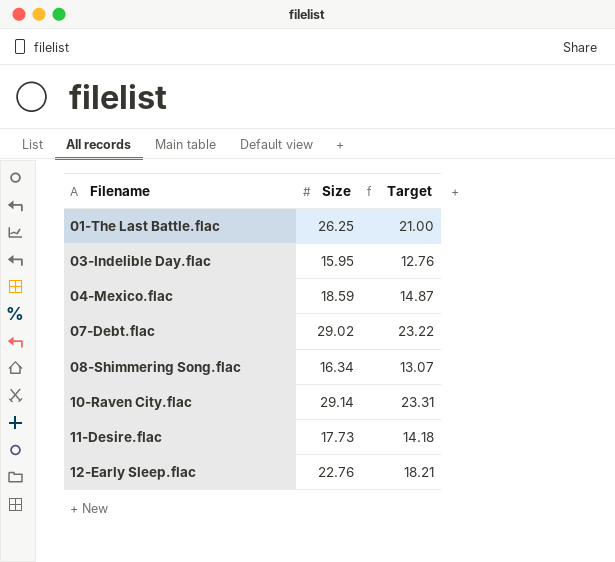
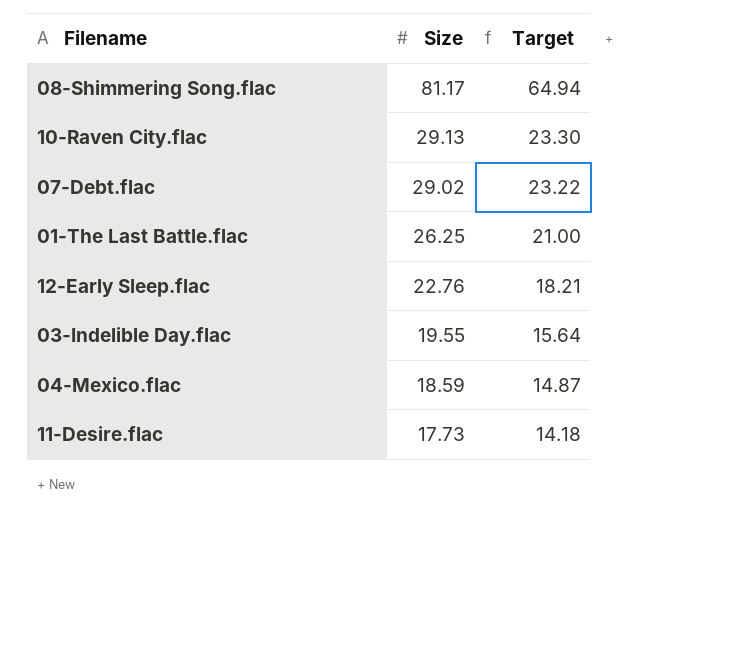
row order: Filename ascending -> Size descending
08-Shimmering Song.flac | Size: 16.34 -> 81.17
08-Shimmering Song.flac | Target: 13.07 -> 64.94
10-Raven City.flac | Size: 29.14 -> 29.13
10-Raven City.flac | Target: 23.31 -> 23.30
03-Indelible Day.flac | Size: 15.95 -> 19.55
03-Indelible Day.flac | Target: 12.76 -> 15.64

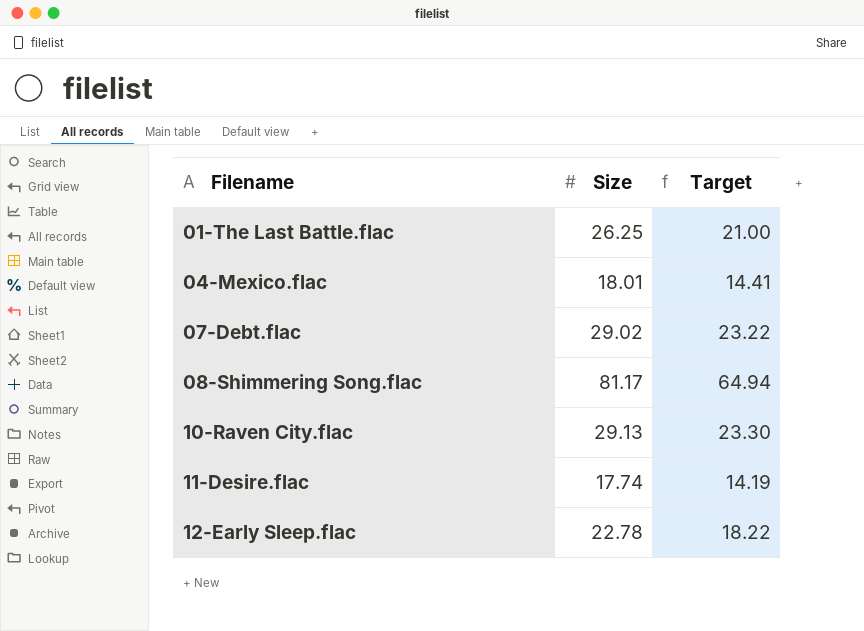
row order: Size descending -> Filename ascending
row 03-Indelible Day.flac: 19.55 | 15.64 -> none
04-Mexico.flac | Size: 18.59 -> 18.01
04-Mexico.flac | Target: 14.87 -> 14.41
11-Desire.flac | Size: 17.73 -> 17.74
11-Desire.flac | Target: 14.18 -> 14.19
12-Early Sleep.flac | Size: 22.76 -> 22.78
12-Early Sleep.flac | Target: 18.21 -> 18.22

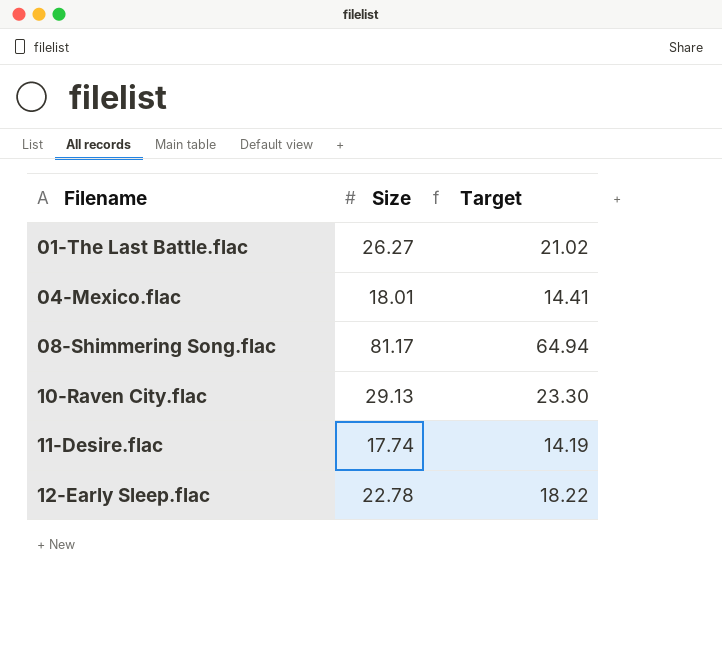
row 07-Debt.flac: 29.02 | 23.22 -> none
01-The Last Battle.flac | Size: 26.25 -> 26.27
01-The Last Battle.flac | Target: 21.00 -> 21.02

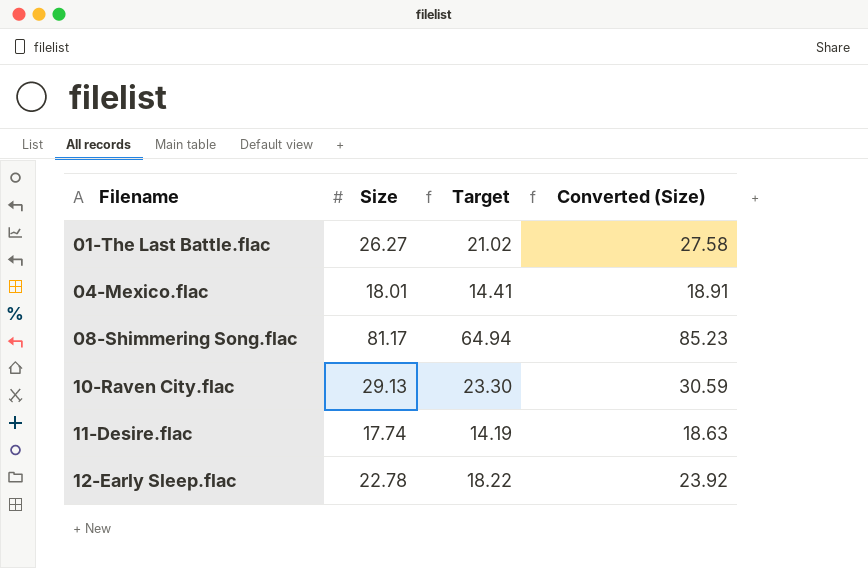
column Converted (Size) | formula: none -> [Size] * 1.05

